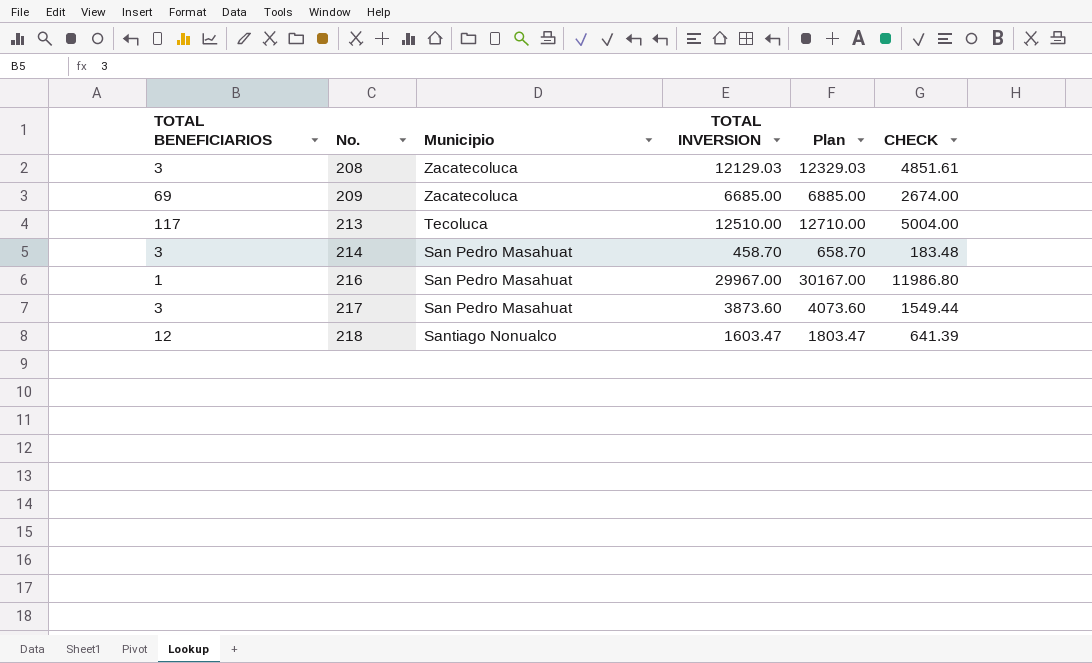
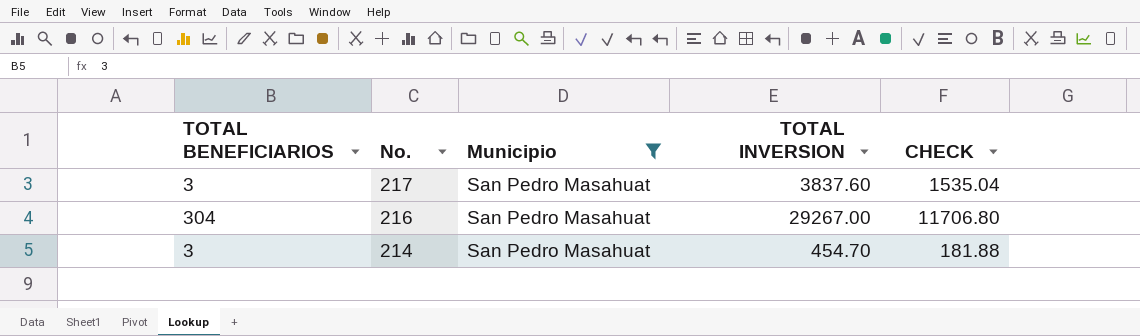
filter: none -> Municipio = San Pedro Masahuat
row order: No. ascending -> No. descending
column Plan | formula: [TOTAL INVERSION] + 200 -> none
217 | TOTAL INVERSION: 3873.60 -> 3837.60
217 | CHECK: 1549.44 -> 1535.04
216 | TOTAL BENEFICIARIOS: 1 -> 304
216 | TOTAL INVERSION: 29967.00 -> 29267.00
216 | CHECK: 11986.80 -> 11706.80
214 | TOTAL INVERSION: 458.70 -> 454.70
214 | CHECK: 183.48 -> 181.88

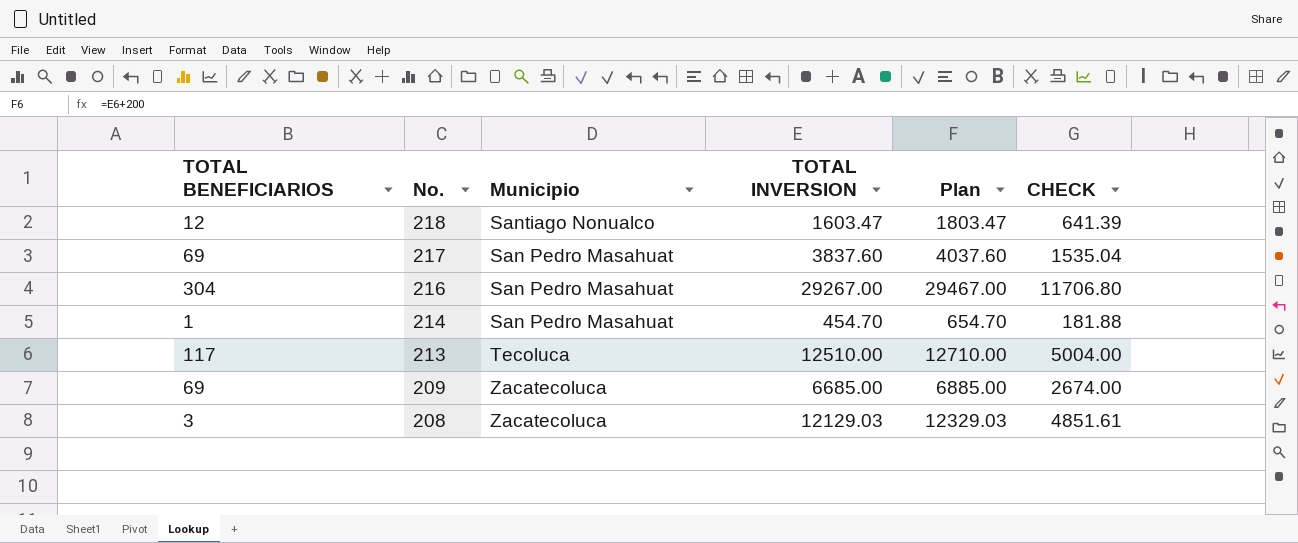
filter: Municipio = San Pedro Masahuat -> none
column Plan | formula: none -> [TOTAL INVERSION] + 200
217 | TOTAL BENEFICIARIOS: 3 -> 69
214 | TOTAL BENEFICIARIOS: 3 -> 1

